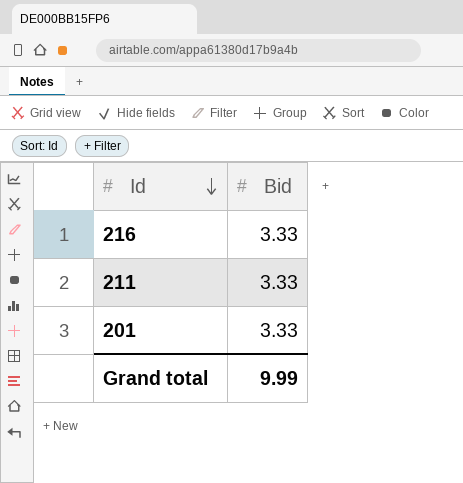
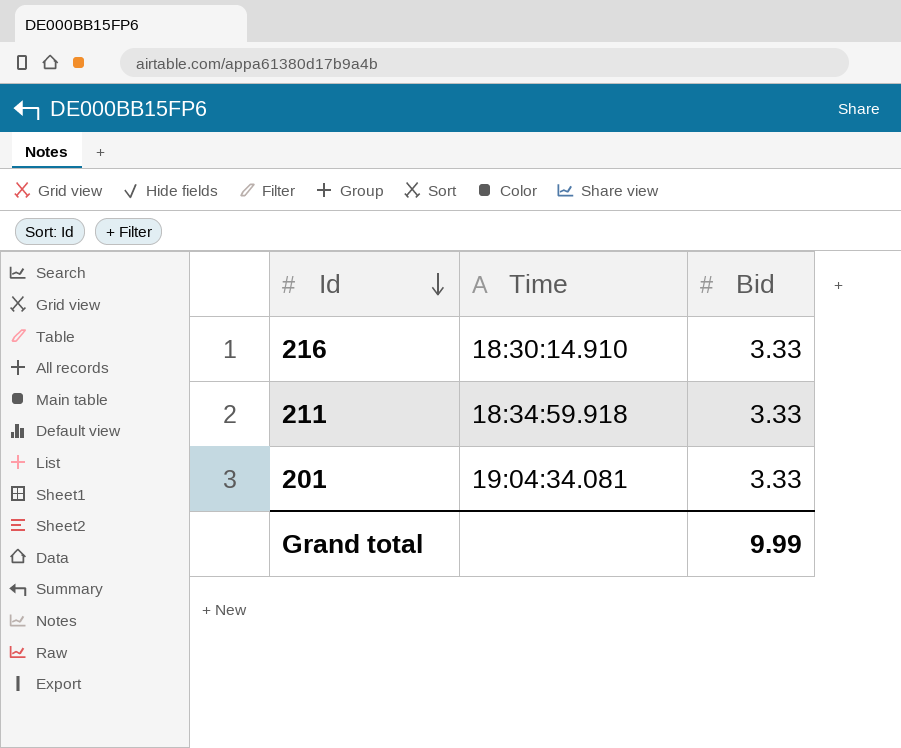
column Time | position: none -> 2

